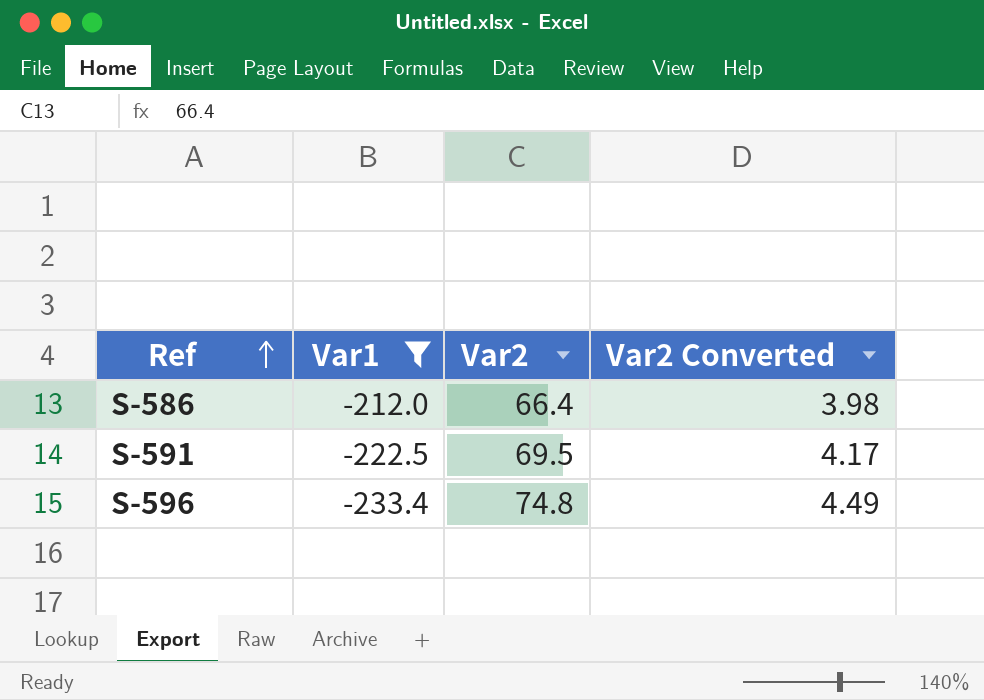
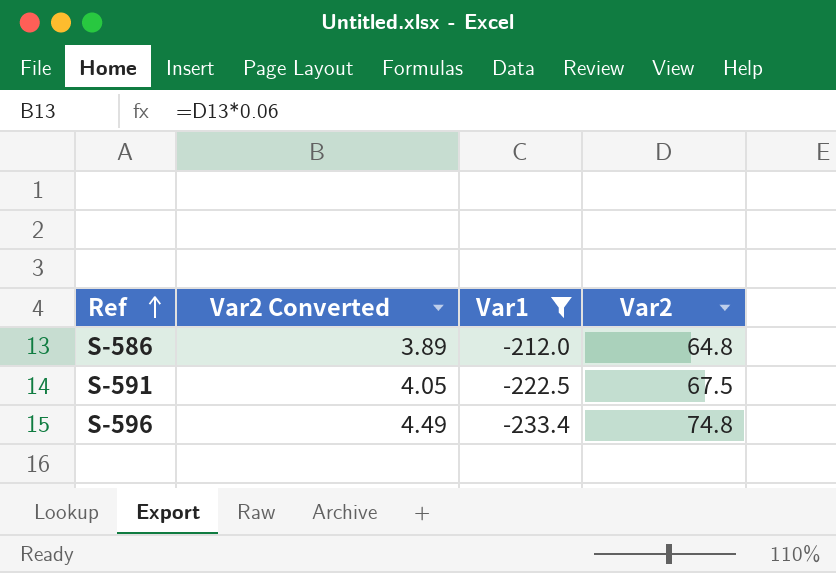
column Var2 Converted | position: 4 -> 2
S-586 | Var2 Converted: 3.98 -> 3.89
S-586 | Var2: 66.4 -> 64.8
S-591 | Var2 Converted: 4.17 -> 4.05
S-591 | Var2: 69.5 -> 67.5

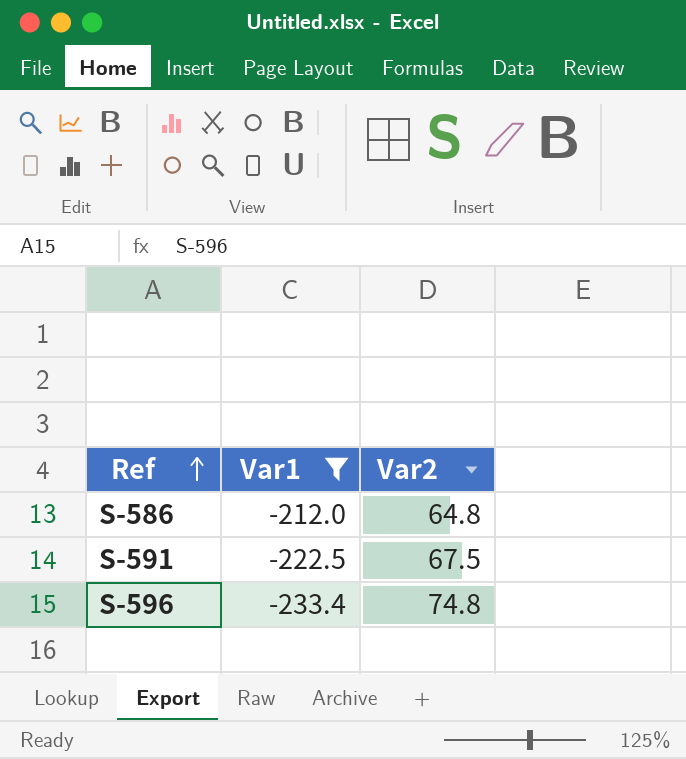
column Var2 Converted | formula: [Var2] * 0.06 -> none

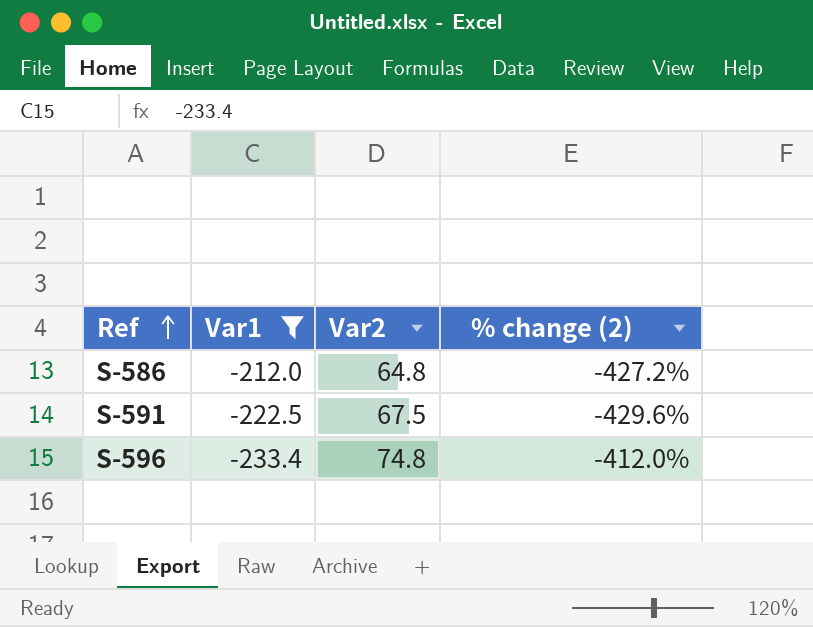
column % change (2) | formula: none -> ([Var1] - [Var2]) / [Var2]

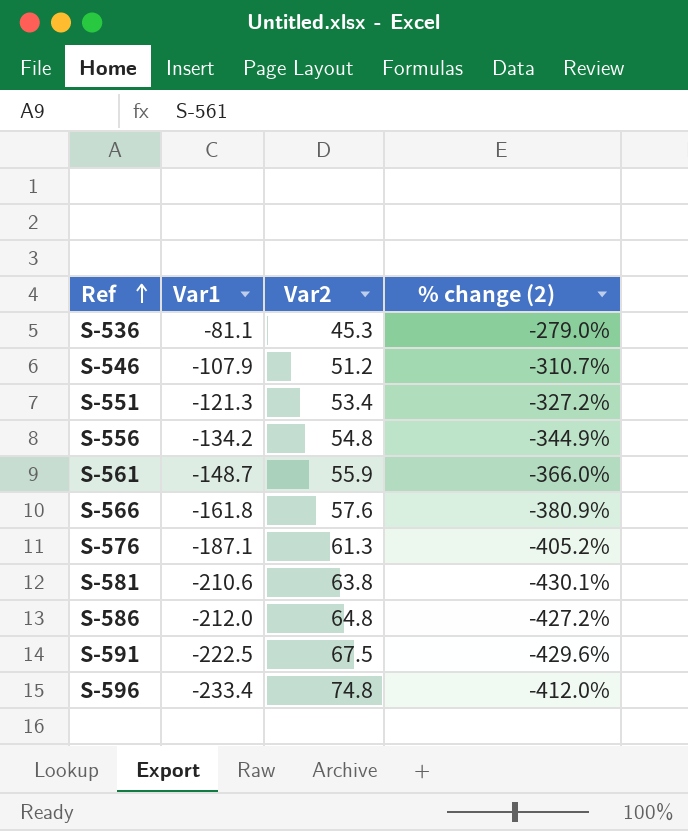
filter: Var1 <= -212.0 -> none

